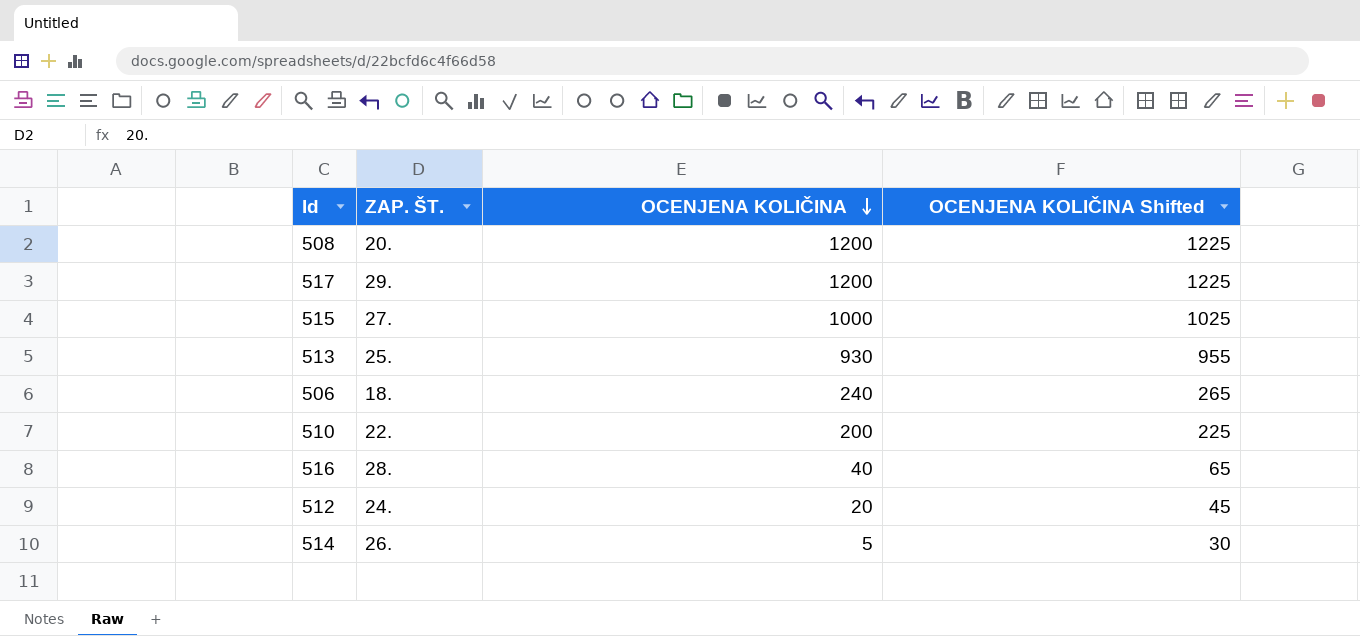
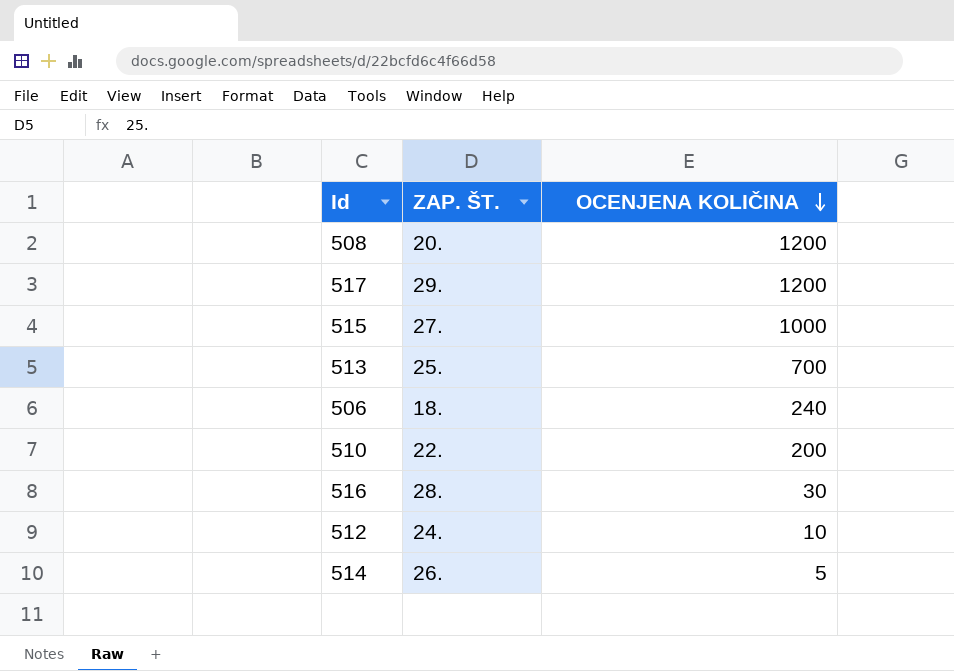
column OCENJENA KOLIČINA Shifted | formula: [OCENJENA KOLIČINA] + 25 -> none
513 | OCENJENA KOLIČINA: 930 -> 700
516 | OCENJENA KOLIČINA: 40 -> 30
512 | OCENJENA KOLIČINA: 20 -> 10

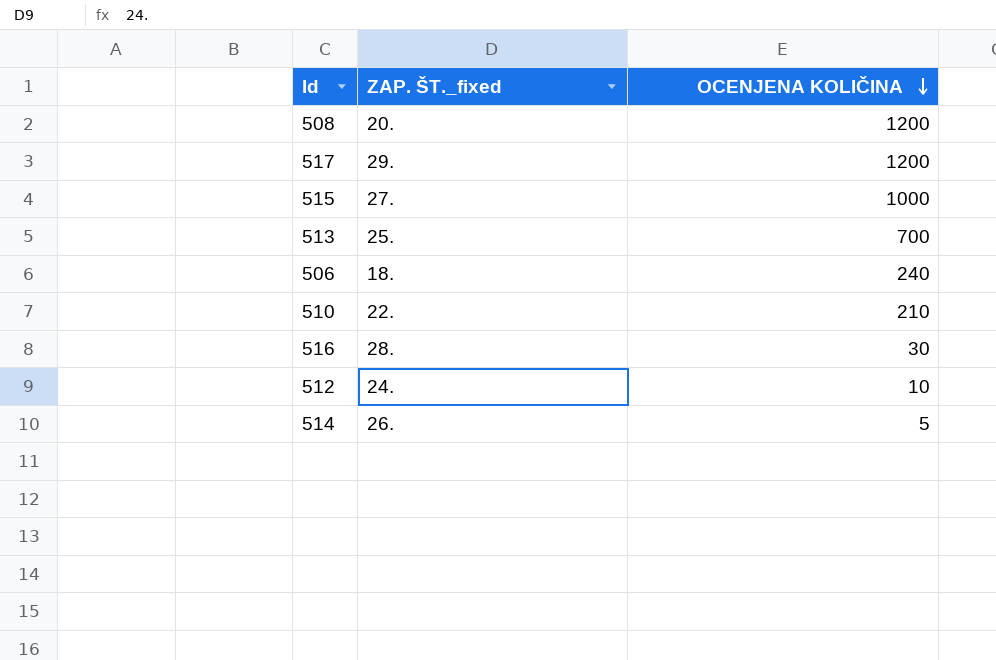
column name: ZAP. ŠT. -> ZAP. ŠT._fixed
510 | OCENJENA KOLIČINA: 200 -> 210

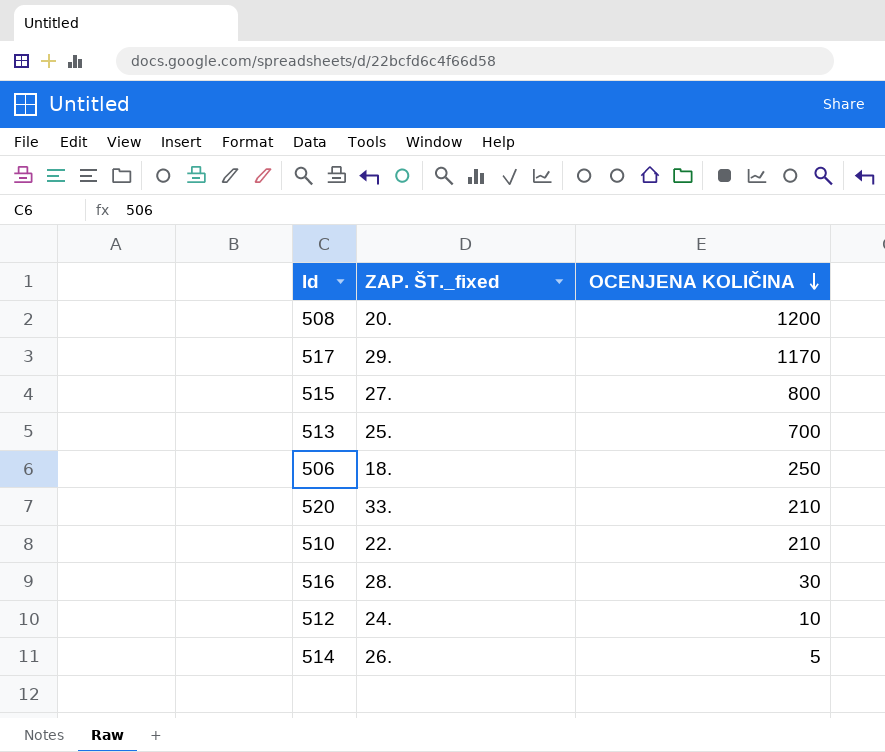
517 | OCENJENA KOLIČINA: 1200 -> 1170
515 | OCENJENA KOLIČINA: 1000 -> 800
506 | OCENJENA KOLIČINA: 240 -> 250
row 520: none -> 33. | 210

